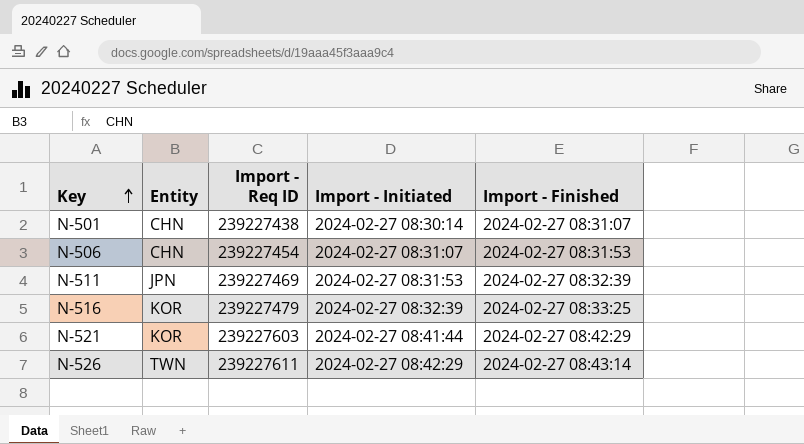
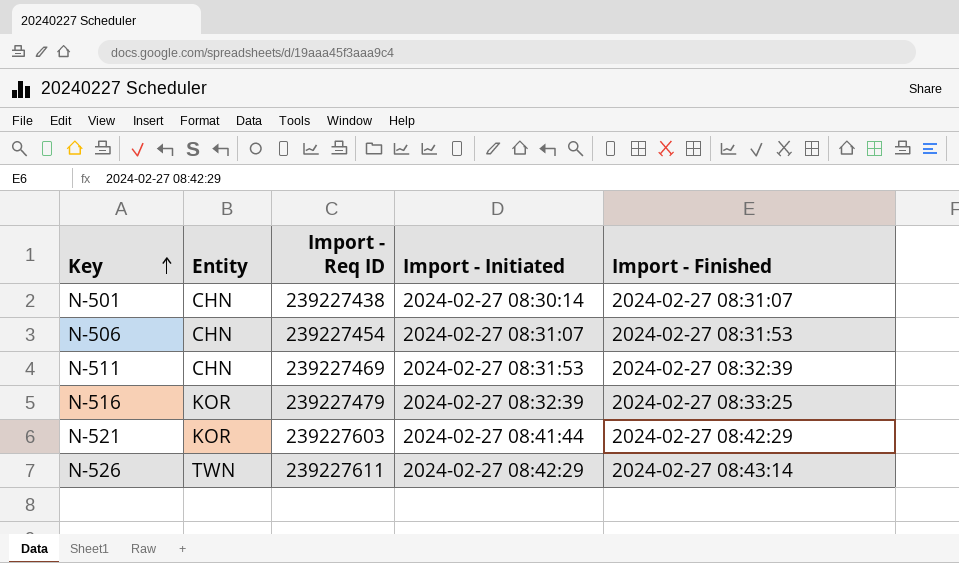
N-511 | Entity: JPN -> CHN

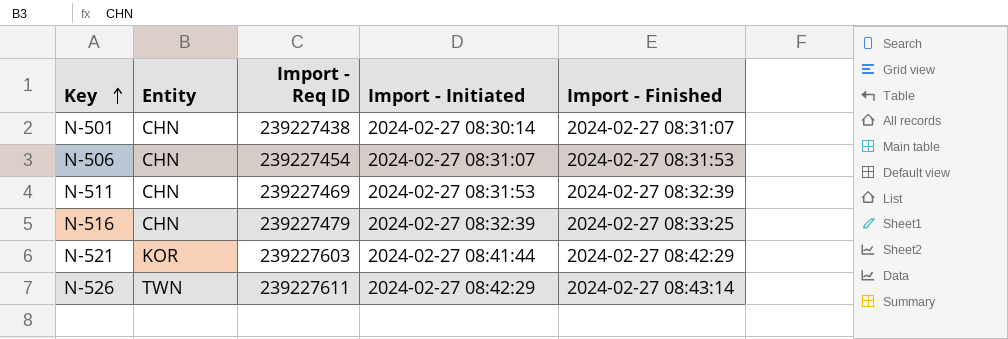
N-516 | Entity: KOR -> CHN

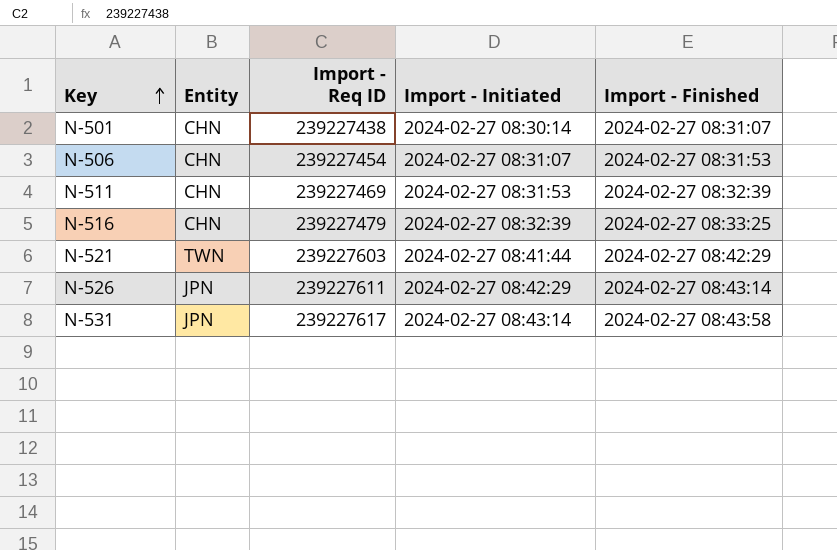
N-521 | Entity: KOR -> TWN
N-526 | Entity: TWN -> JPN
row N-531: none -> JPN | 239227617 | 2024-02-27 08:43:14 | 2024-02-27 08:43:58

